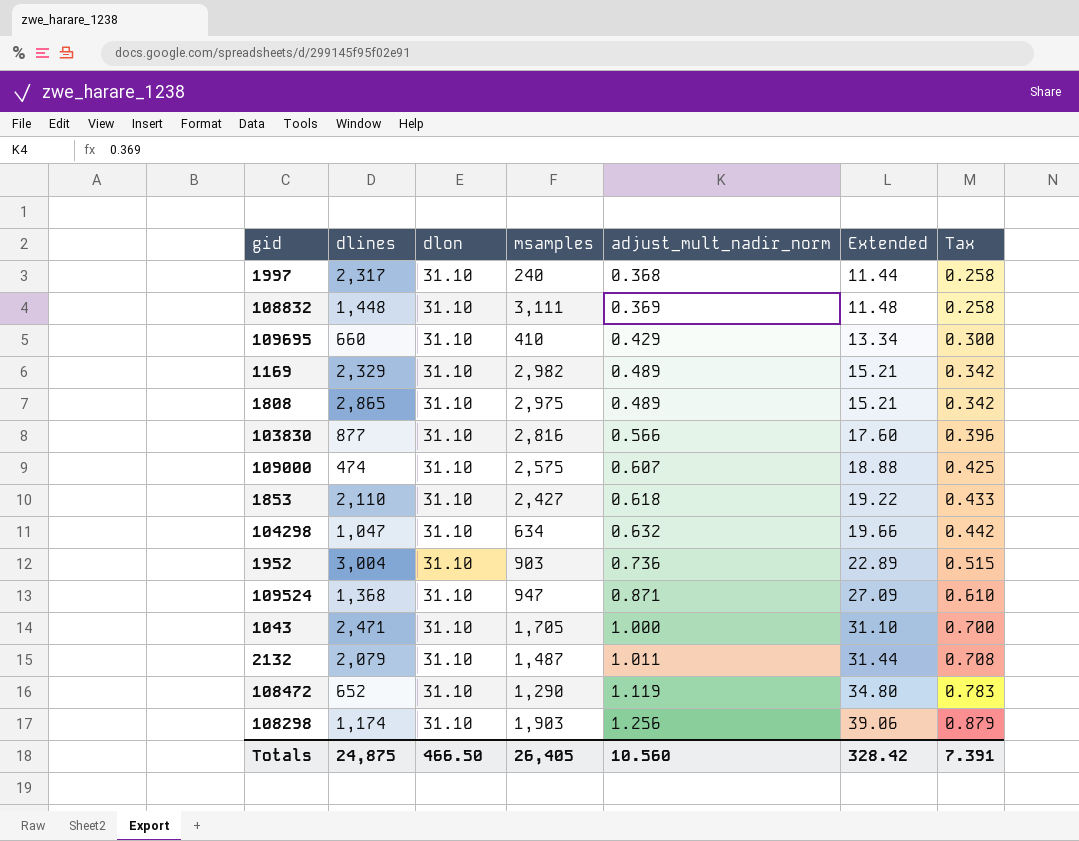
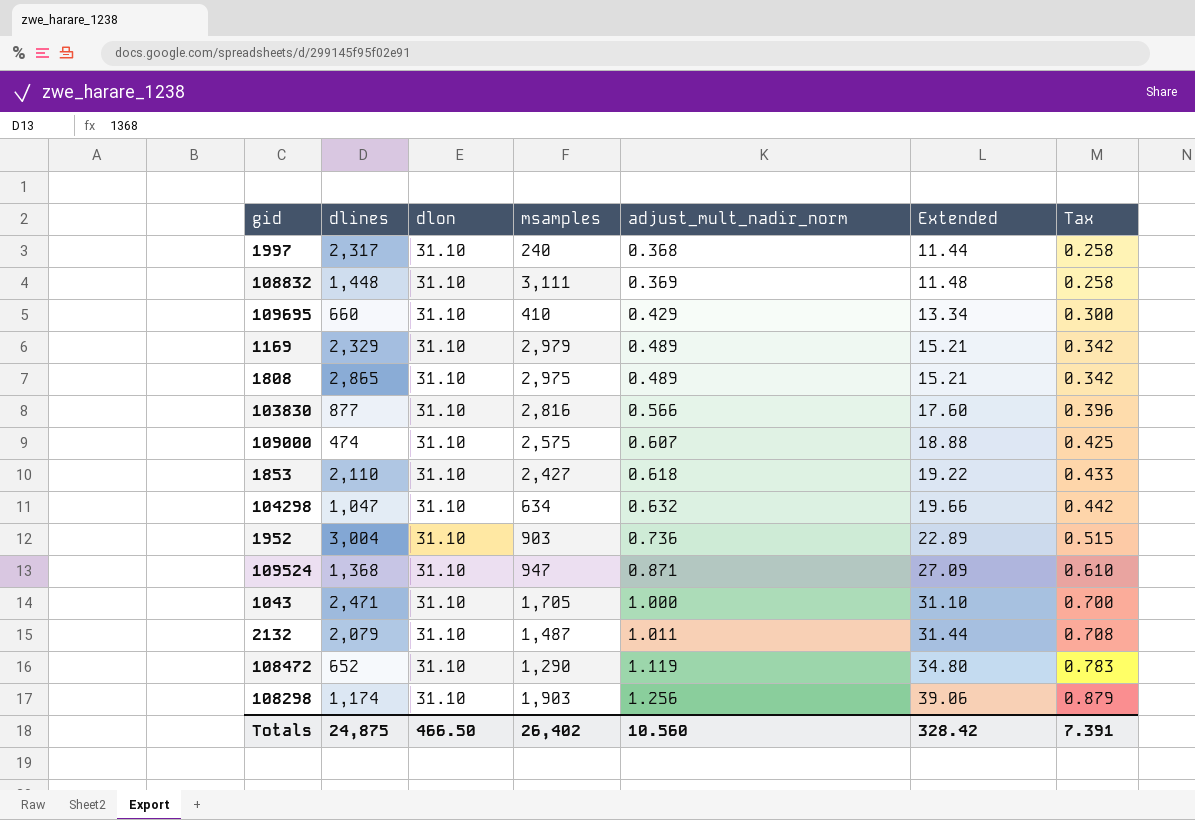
1169 | msamples: 2,982 -> 2,979
Totals | msamples: 26,405 -> 26,402

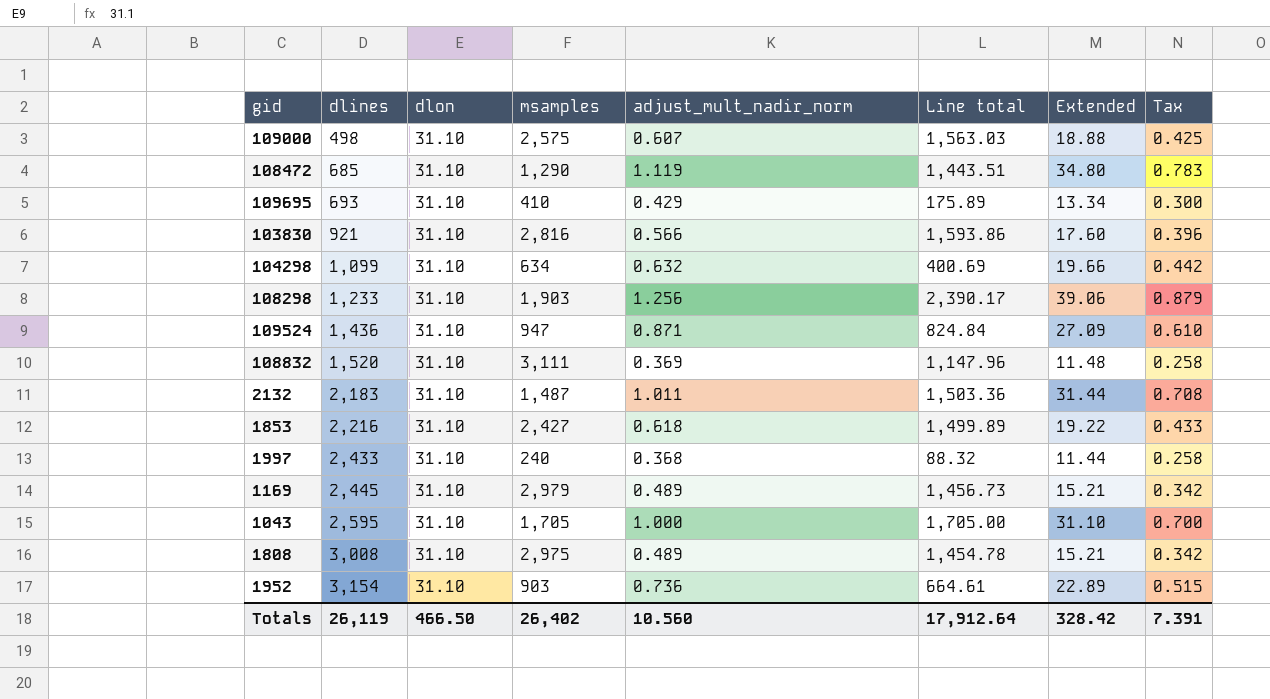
row order: adjust_mult_nadir_norm ascending -> dlines ascending
column Line total | formula: none -> [msamples] * [adjust_mult_nadir_norm]
109000 | dlines: 474 -> 498
108472 | dlines: 652 -> 685
109695 | dlines: 660 -> 693
103830 | dlines: 877 -> 921
104298 | dlines: 1,047 -> 1,099
108298 | dlines: 1,174 -> 1,233
109524 | dlines: 1,368 -> 1,436
108832 | dlines: 1,448 -> 1,520
2132 | dlines: 2,079 -> 2,183
1853 | dlines: 2,110 -> 2,216
1997 | dlines: 2,317 -> 2,433
1169 | dlines: 2,329 -> 2,445
1043 | dlines: 2,471 -> 2,595
1808 | dlines: 2,865 -> 3,008
1952 | dlines: 3,004 -> 3,154
Totals | dlines: 24,875 -> 26,119

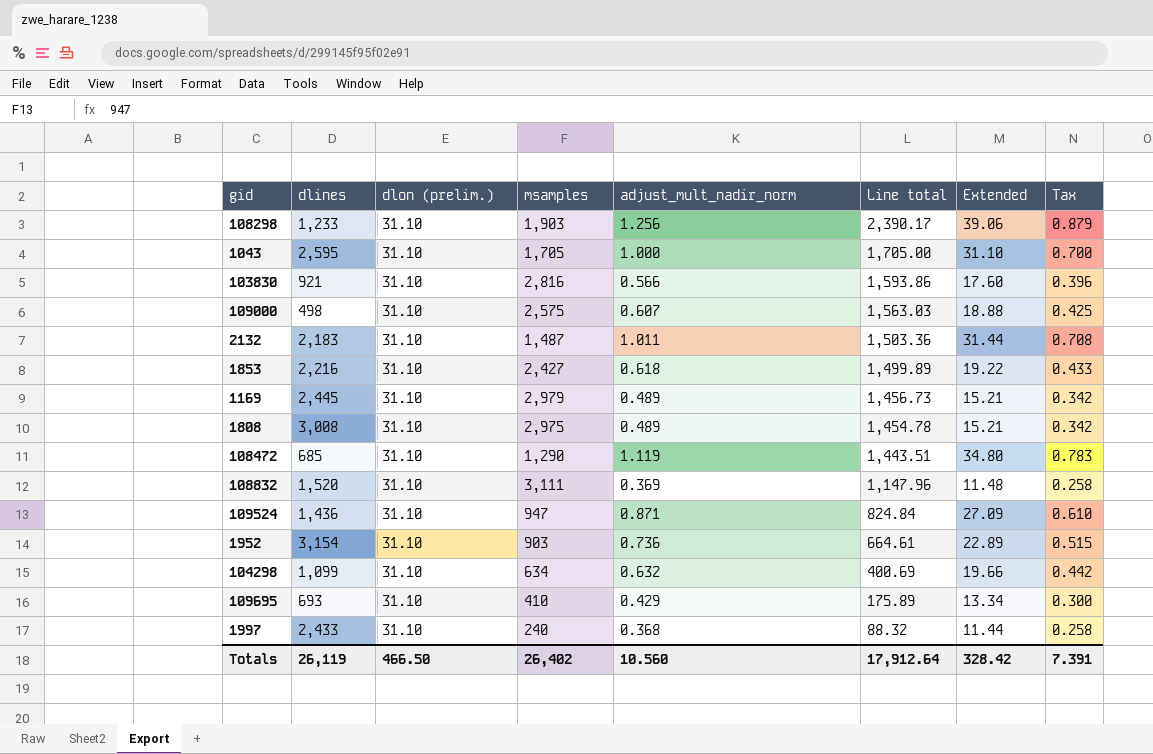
row order: dlines ascending -> Line total descending
column name: dlon -> dlon (prelim.)

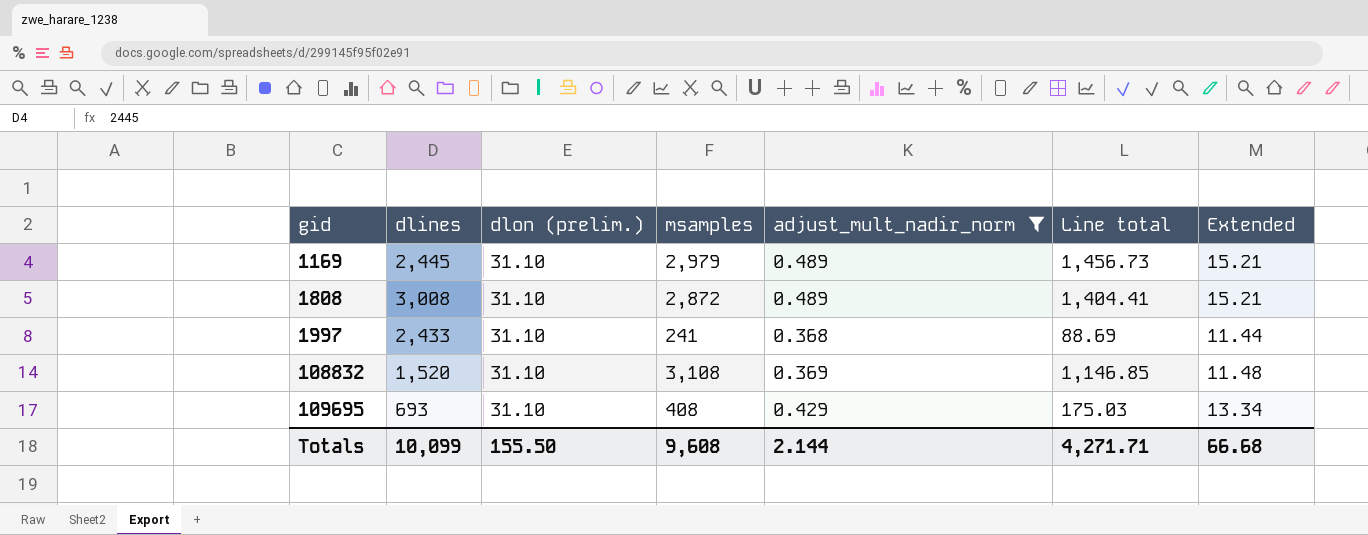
filter: none -> adjust_mult_nadir_norm <= 0.489
row order: Line total descending -> gid ascending
column Tax | formula: [adjust_mult_nadir_norm] * 0.7 -> none
1808 | msamples: 2,975 -> 2,872
1808 | Line total: 1,454.78 -> 1,404.41
1997 | msamples: 240 -> 241
1997 | Line total: 88.32 -> 88.69
108832 | msamples: 3,111 -> 3,108
108832 | Line total: 1,147.96 -> 1,146.85
109695 | msamples: 410 -> 408
109695 | Line total: 175.89 -> 175.03
Totals | dlines: 26,119 -> 10,099
Totals | dlon (prelim.): 466.50 -> 155.50
Totals | msamples: 26,402 -> 9,608
Totals | adjust_mult_nadir_norm: 10.560 -> 2.144
Totals | Line total: 17,912.64 -> 4,271.71
Totals | Extended: 328.42 -> 66.68

